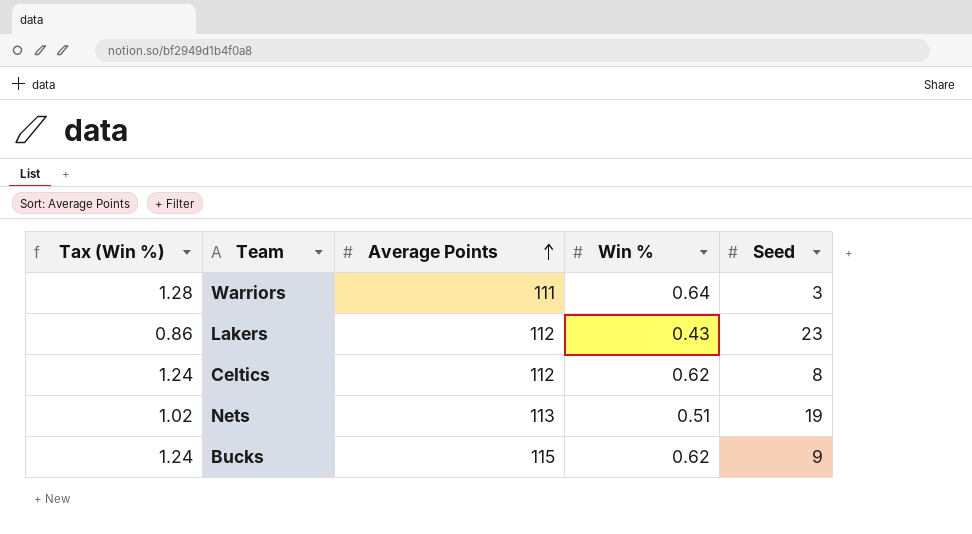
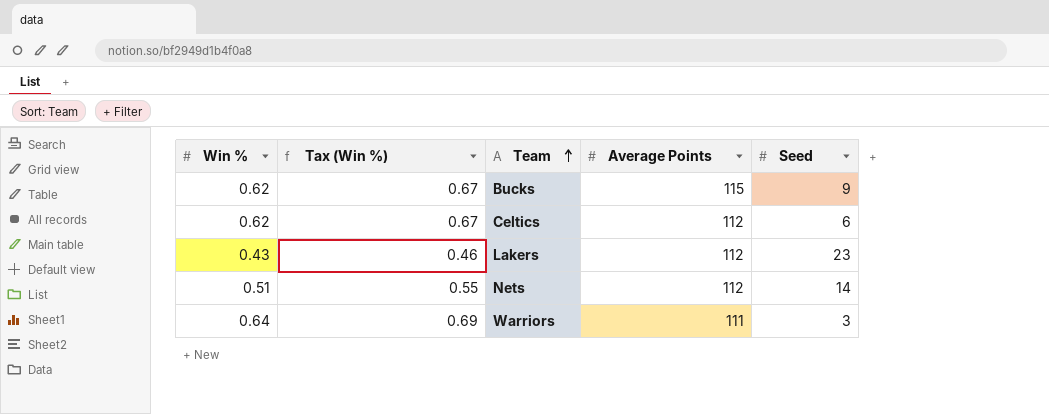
row order: Average Points ascending -> Team ascending
column Win % | position: 4 -> 1
column Tax (Win %) | formula: [Win %] * 2 -> [Win %] * 1.08
Celtics | Seed: 8 -> 6
Nets | Average Points: 113 -> 112
Nets | Seed: 19 -> 14

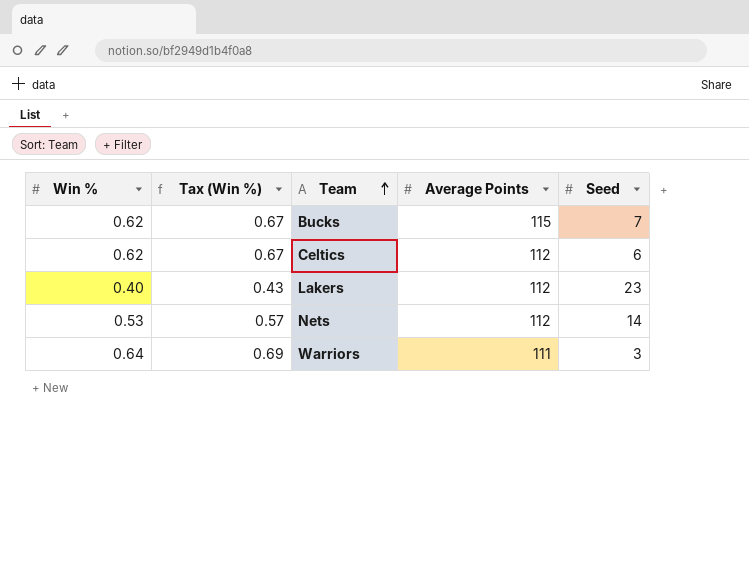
Bucks | Seed: 9 -> 7
Lakers | Win %: 0.43 -> 0.40
Lakers | Tax (Win %): 0.46 -> 0.43
Nets | Win %: 0.51 -> 0.53
Nets | Tax (Win %): 0.55 -> 0.57

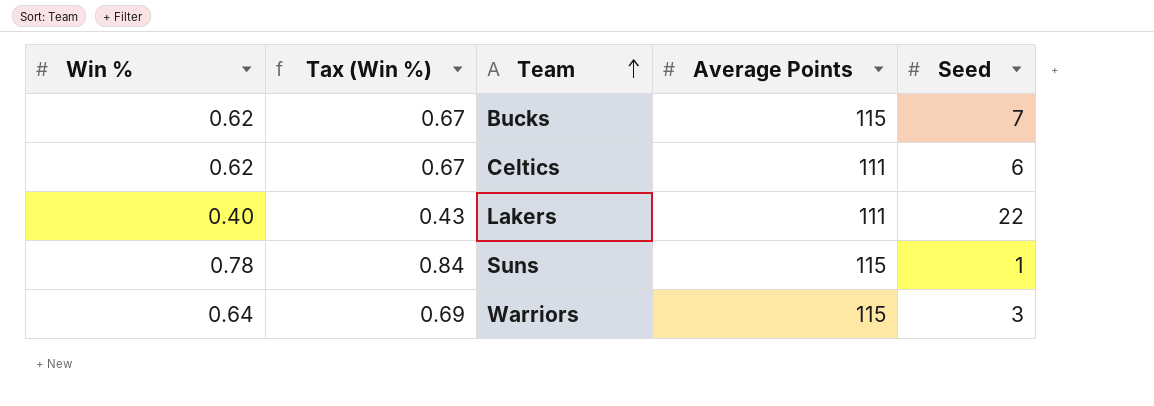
row Nets: 0.53 | 0.57 | 112 | 14 -> none
Celtics | Average Points: 112 -> 111
Lakers | Average Points: 112 -> 111
Lakers | Seed: 23 -> 22
row Suns: none -> 0.78 | 0.84 | 115 | 1
Warriors | Average Points: 111 -> 115

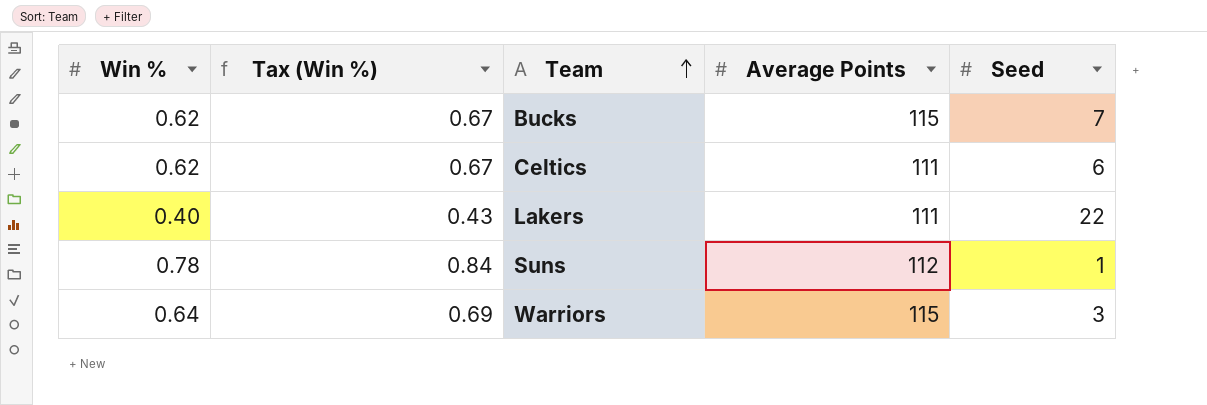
Suns | Average Points: 115 -> 112

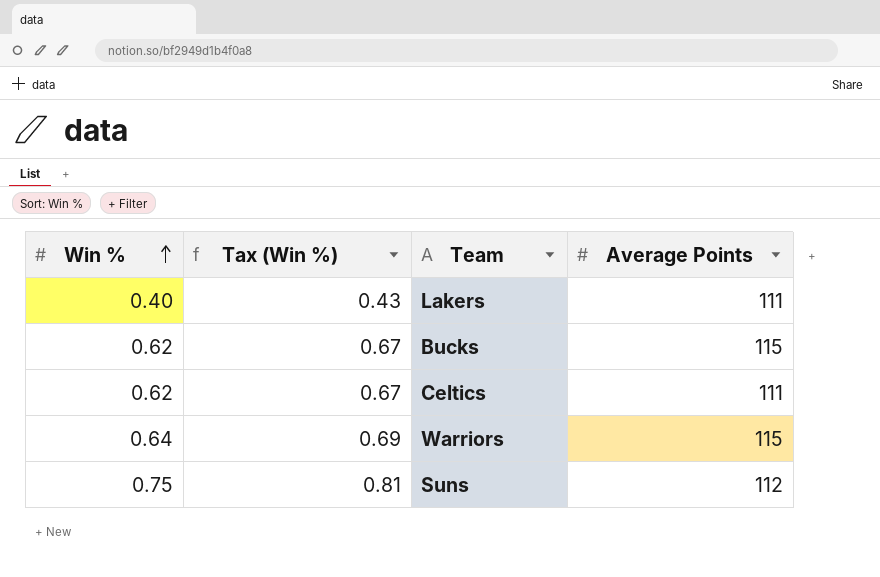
row order: Team ascending -> Win % ascending
column Seed | position: 5 -> none
Suns | Win %: 0.78 -> 0.75
Suns | Tax (Win %): 0.84 -> 0.81

